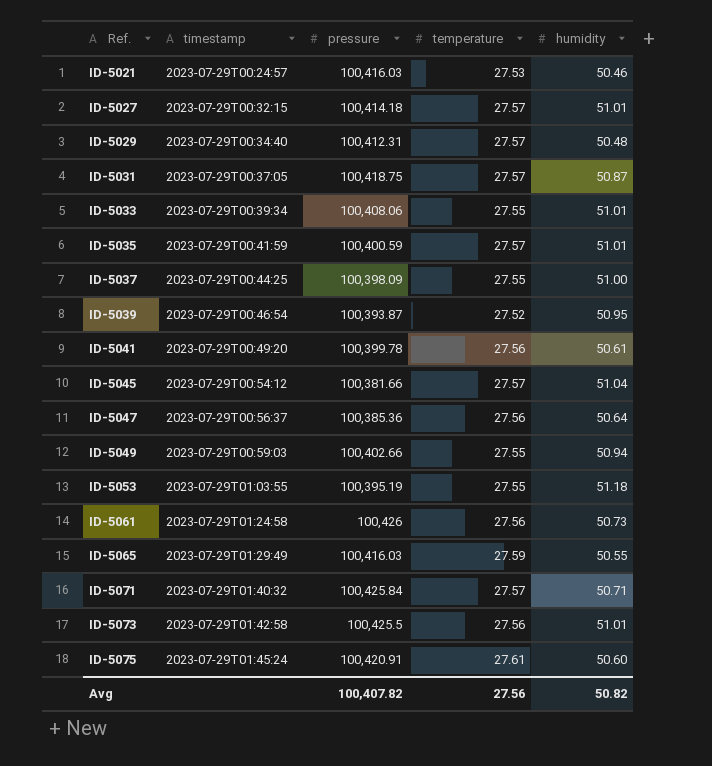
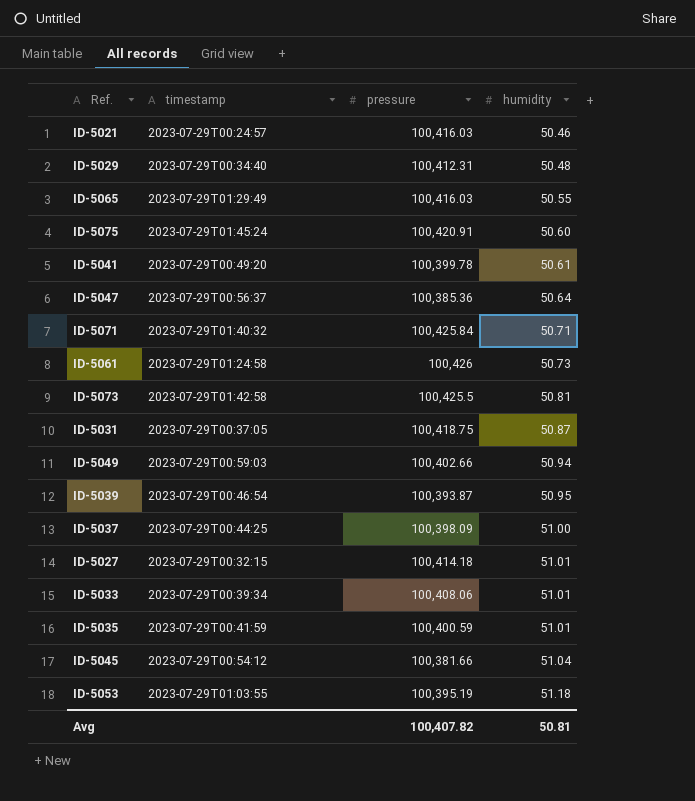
row order: Ref. ascending -> humidity ascending
column temperature | position: 4 -> none
ID-5073 | humidity: 51.01 -> 50.81
Avg | humidity: 50.82 -> 50.81

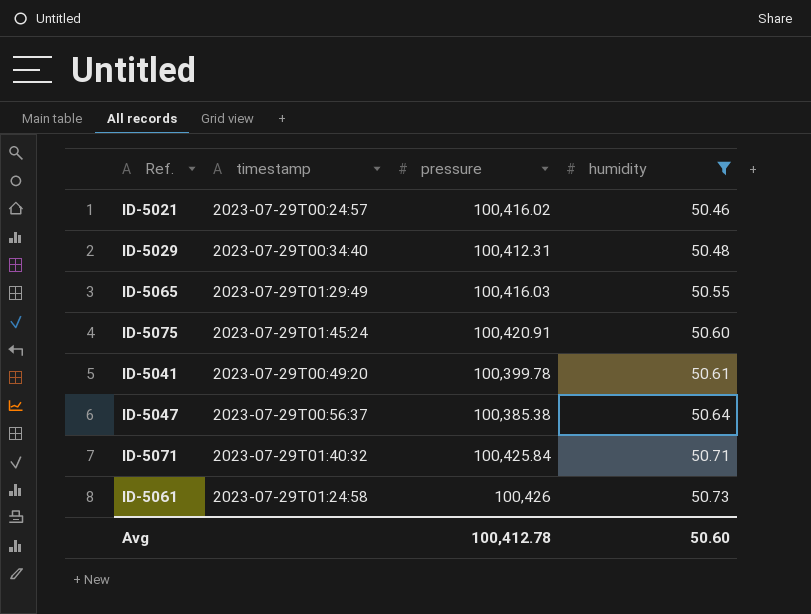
filter: none -> humidity <= 50.73
ID-5021 | pressure: 100,416.03 -> 100,416.02
ID-5047 | pressure: 100,385.36 -> 100,385.38
Avg | pressure: 100,407.82 -> 100,412.78
Avg | humidity: 50.81 -> 50.60

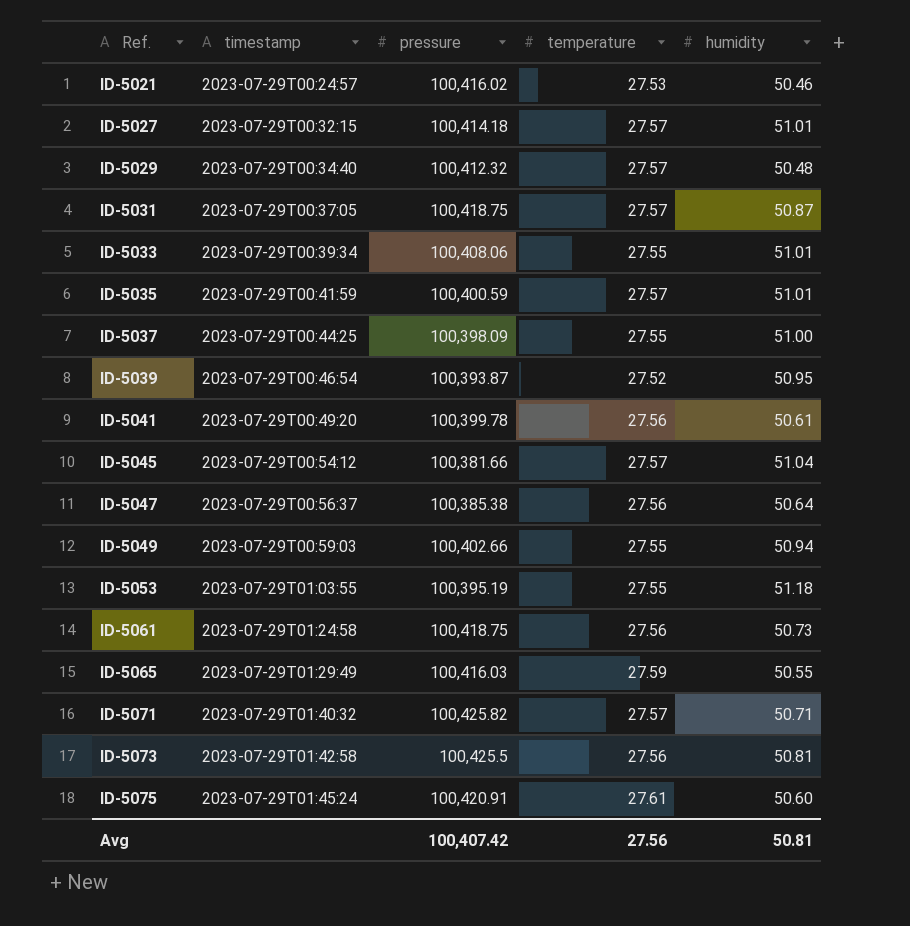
filter: humidity <= 50.73 -> none
row order: humidity ascending -> Ref. ascending
column temperature | position: none -> 4
ID-5029 | pressure: 100,412.31 -> 100,412.32
ID-5061 | pressure: 100,426 -> 100,418.75
ID-5071 | pressure: 100,425.84 -> 100,425.82
Avg | pressure: 100,412.78 -> 100,407.42
Avg | humidity: 50.60 -> 50.81

